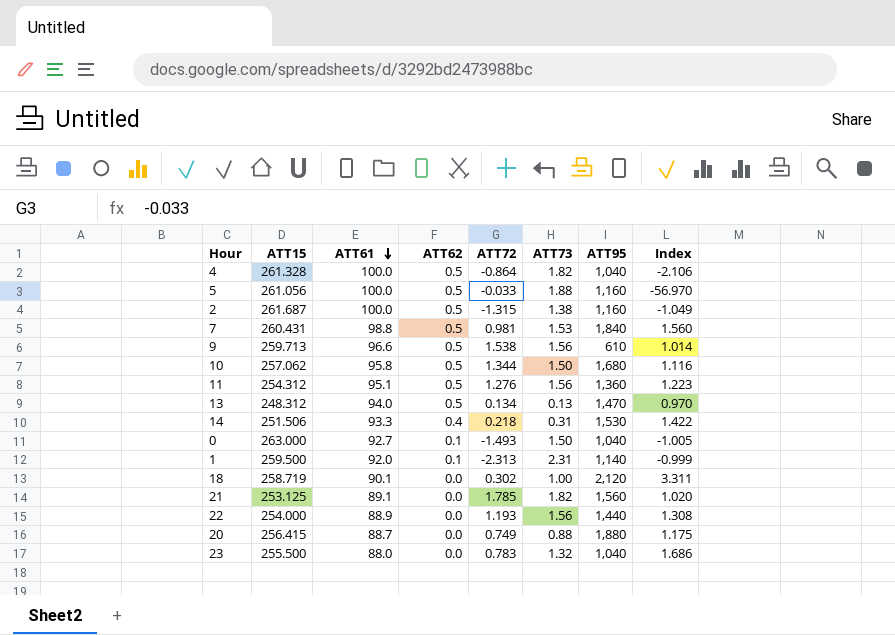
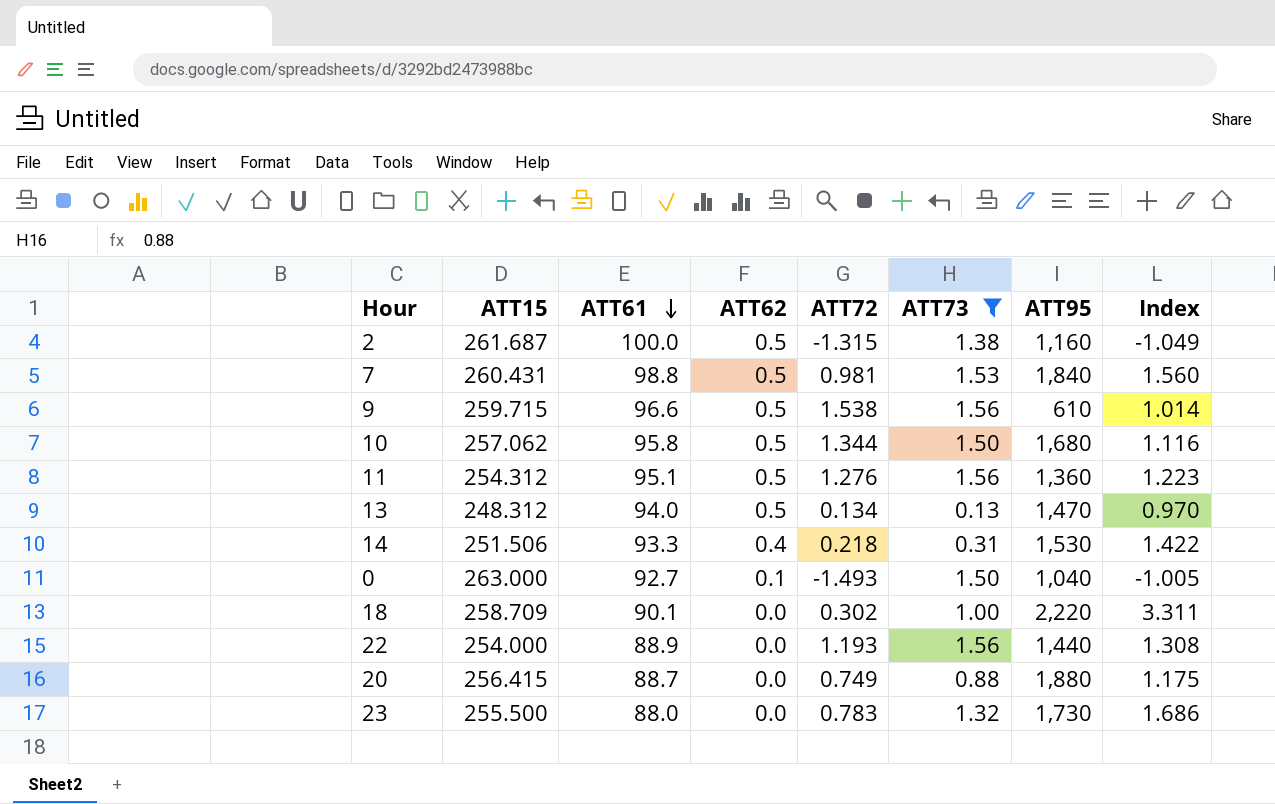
filter: none -> ATT73 <= 1.56
9 | ATT15: 259.713 -> 259.715
18 | ATT15: 258.719 -> 258.709
18 | ATT95: 2,120 -> 2,220
23 | ATT95: 1,040 -> 1,730

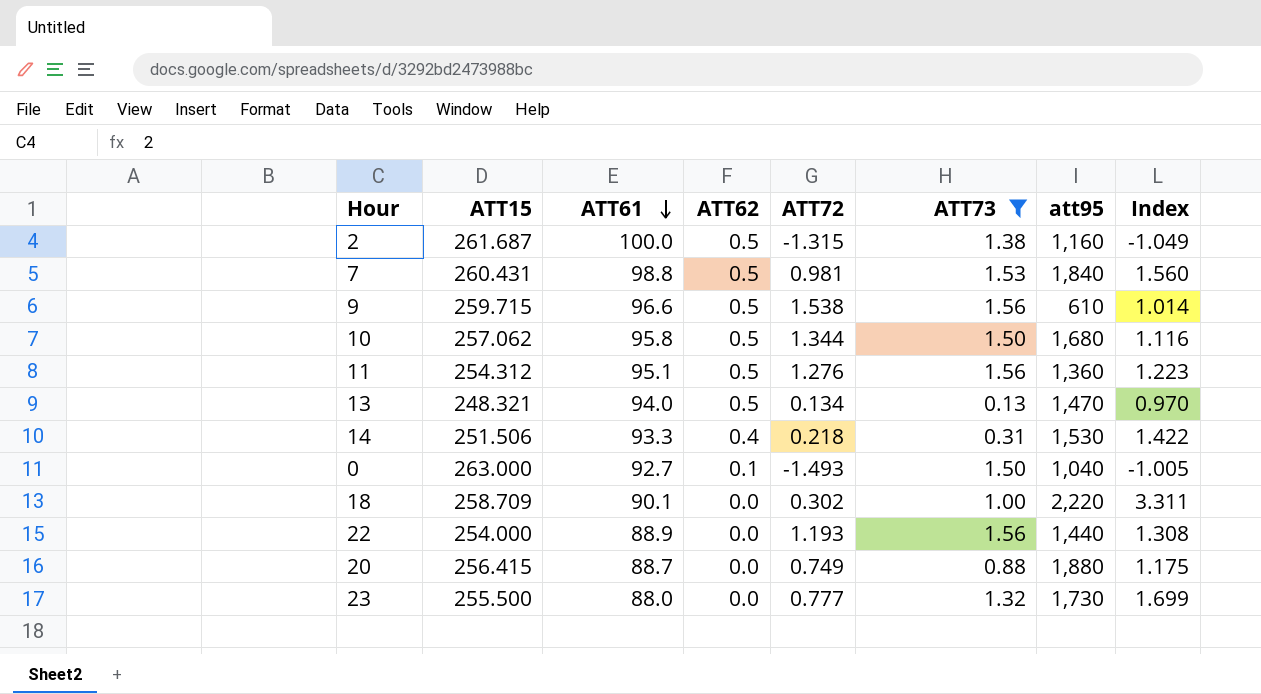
column name: ATT95 -> att95
13 | ATT15: 248.312 -> 248.321
23 | ATT72: 0.783 -> 0.777
23 | Index: 1.686 -> 1.699

